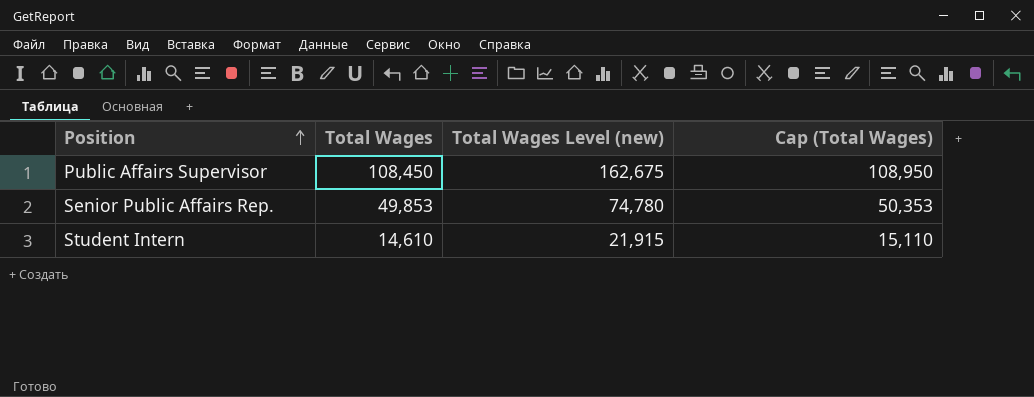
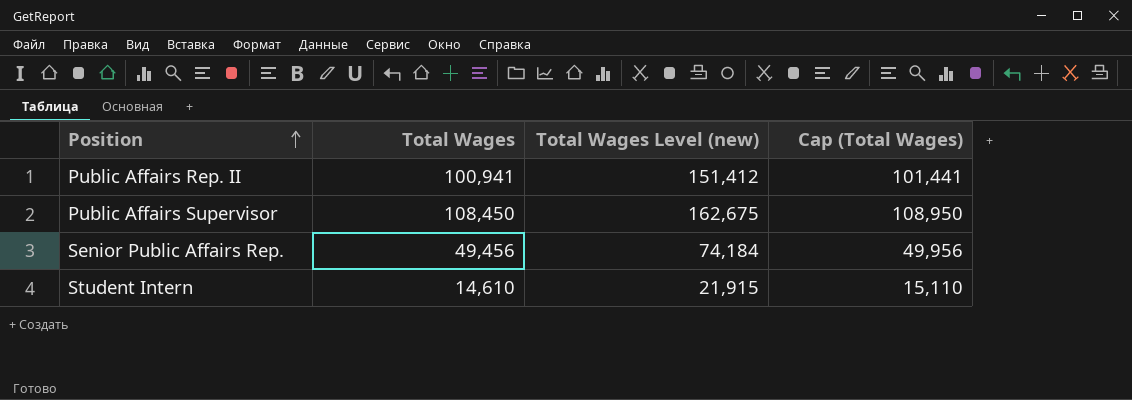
row Public Affairs Rep. II: none -> 100,941 | 151,412 | 101,441
Senior Public Affairs Rep. | Total Wages: 49,853 -> 49,456
Senior Public Affairs Rep. | Total Wages Level (new): 74,780 -> 74,184
Senior Public Affairs Rep. | Cap (Total Wages): 50,353 -> 49,956

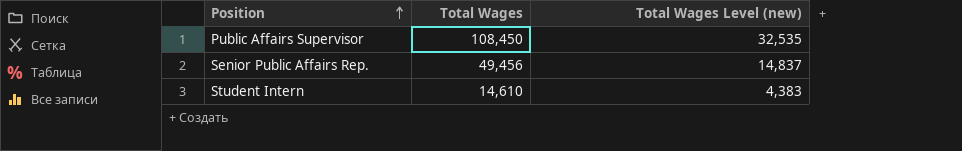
column Cap (Total Wages) | formula: [Total Wages] + 500 -> none
column Total Wages Level (new) | formula: [Total Wages] * 1.5 -> [Total Wages] * 0.3
row Public Affairs Rep. II: 100,941 | 151,412 | 101,441 -> none

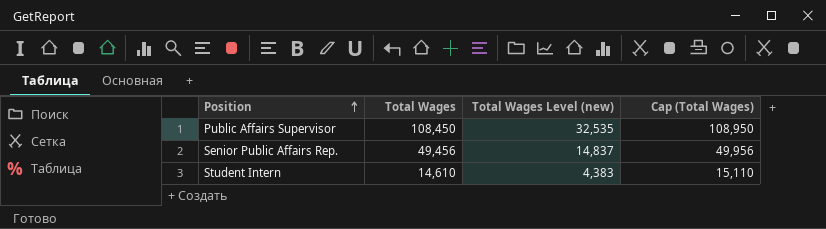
column Cap (Total Wages) | formula: none -> [Total Wages] + 500

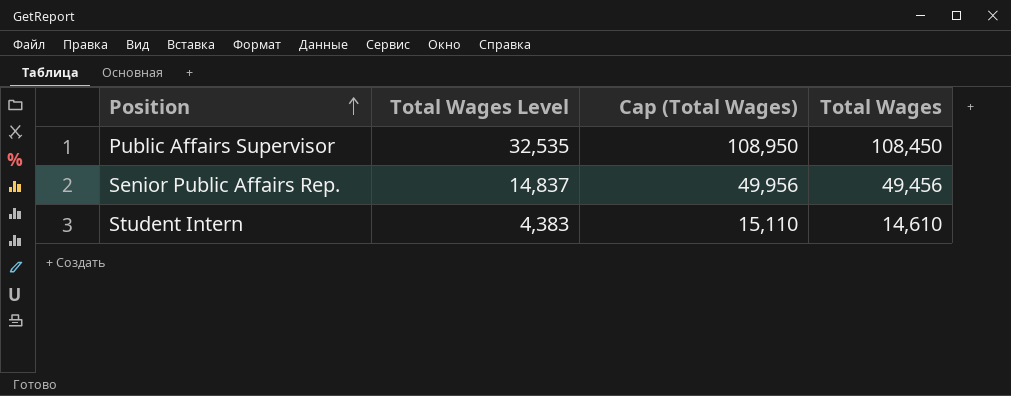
column name: Total Wages Level (new) -> Total Wages Level
column Total Wages | position: 2 -> 4

